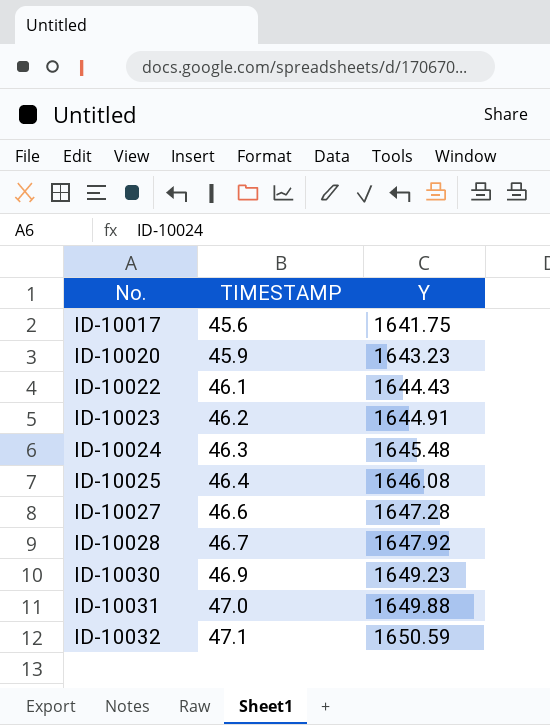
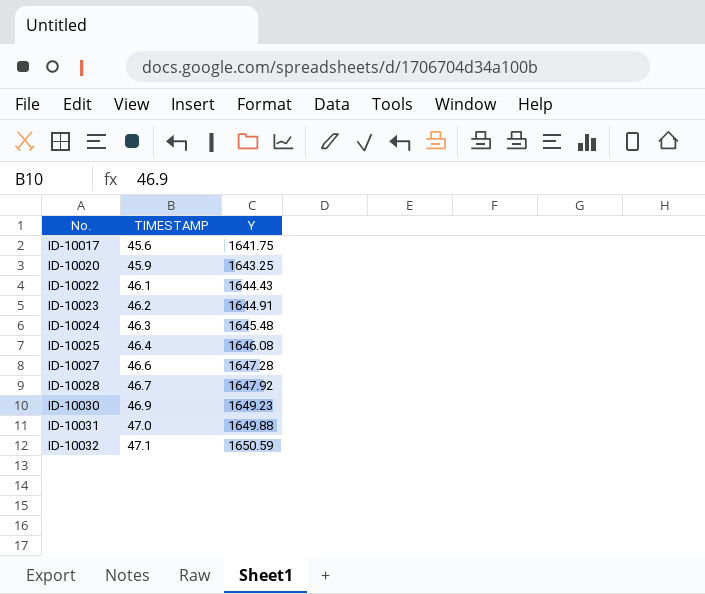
ID-10020 | Y: 1643.23 -> 1643.25

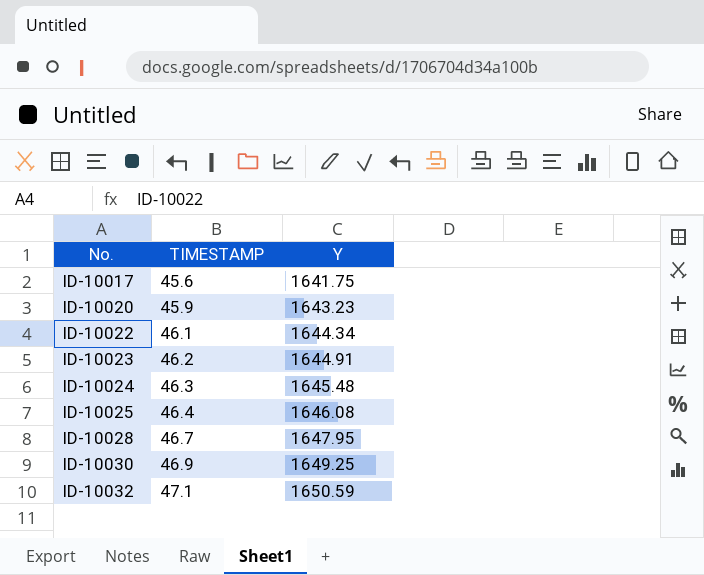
row ID-10027: 46.6 | 1647.28 -> none
row ID-10031: 47.0 | 1649.88 -> none
ID-10020 | Y: 1643.25 -> 1643.23
ID-10022 | Y: 1644.43 -> 1644.34
ID-10028 | Y: 1647.92 -> 1647.95
ID-10030 | Y: 1649.23 -> 1649.25

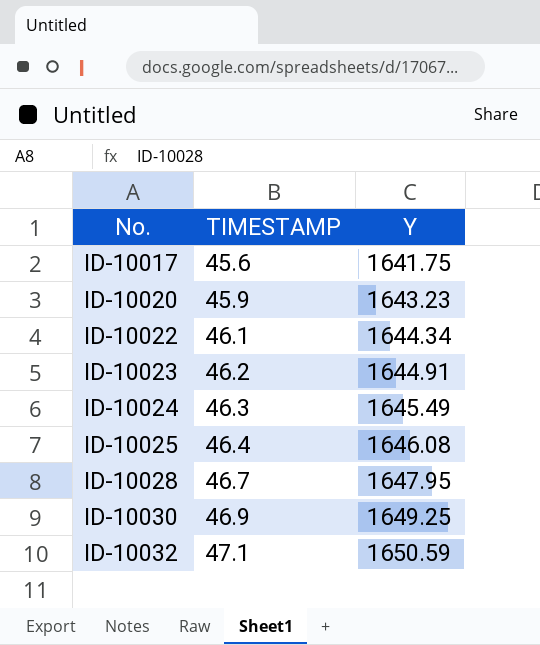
ID-10024 | Y: 1645.48 -> 1645.49

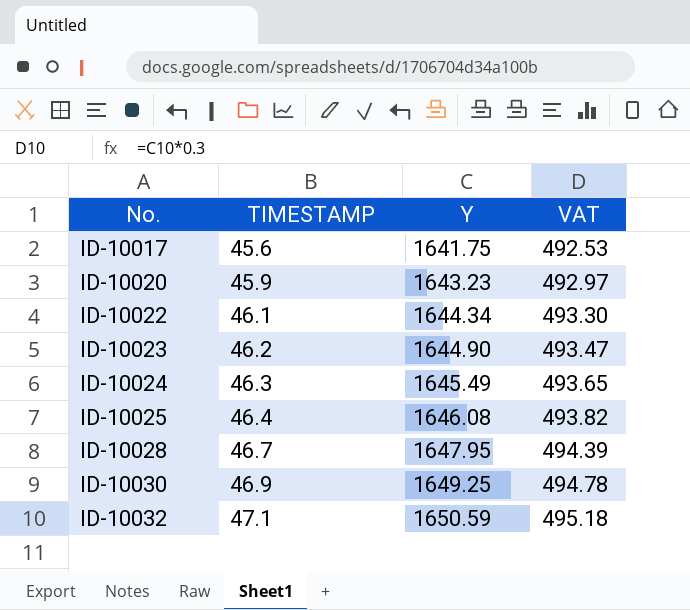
column VAT | formula: none -> [Y] * 0.3
ID-10023 | Y: 1644.91 -> 1644.90

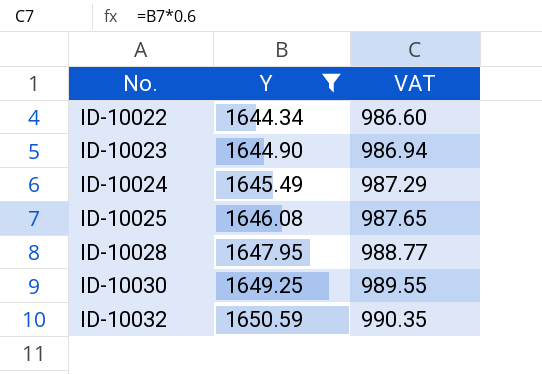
filter: none -> Y >= 1644.34
column TIMESTAMP | position: 2 -> none
column VAT | formula: [Y] * 0.3 -> [Y] * 0.6

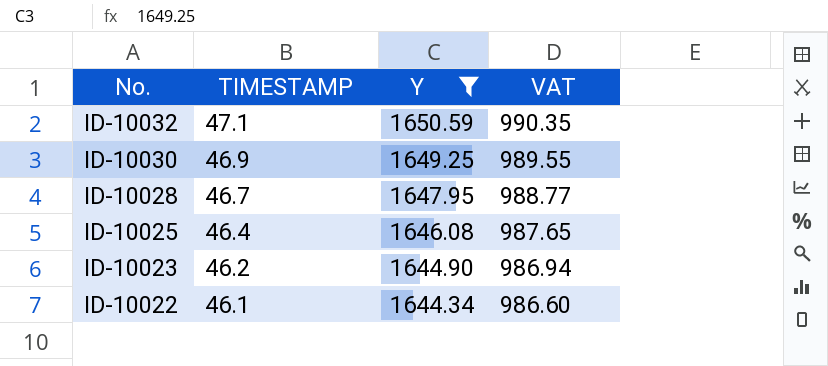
row order: No. ascending -> No. descending
column TIMESTAMP | position: none -> 2
row ID-10024: 1645.49 | 987.29 -> none

